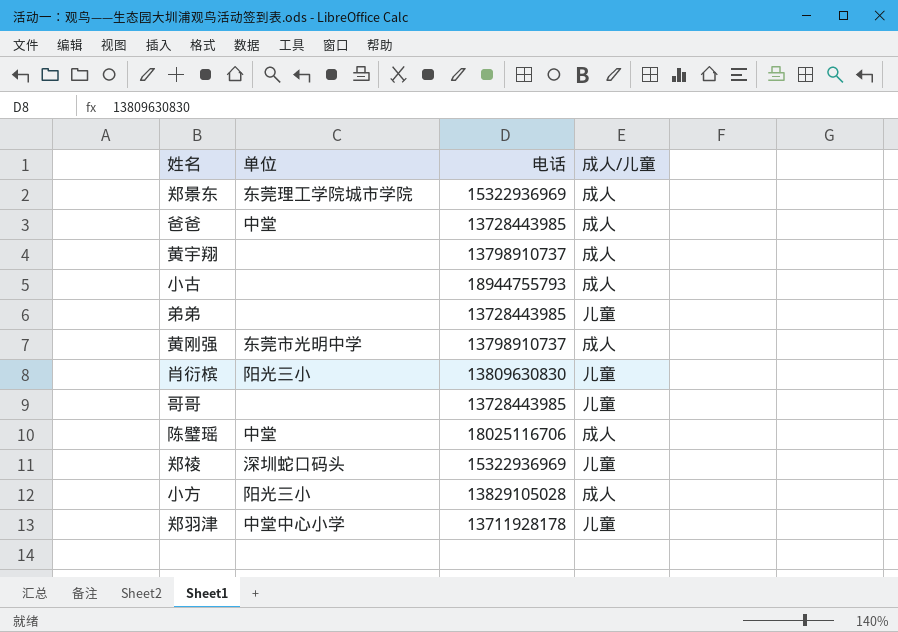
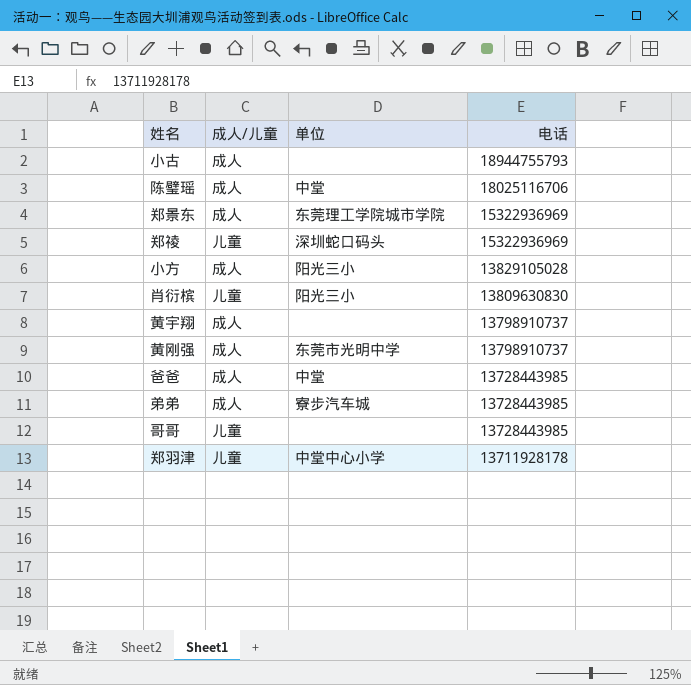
row order: none -> 电话 descending
column 成人/儿童 | position: 4 -> 2
弟弟 | 成人/儿童: 儿童 -> 成人
弟弟 | 单位: none -> 寮步汽车城

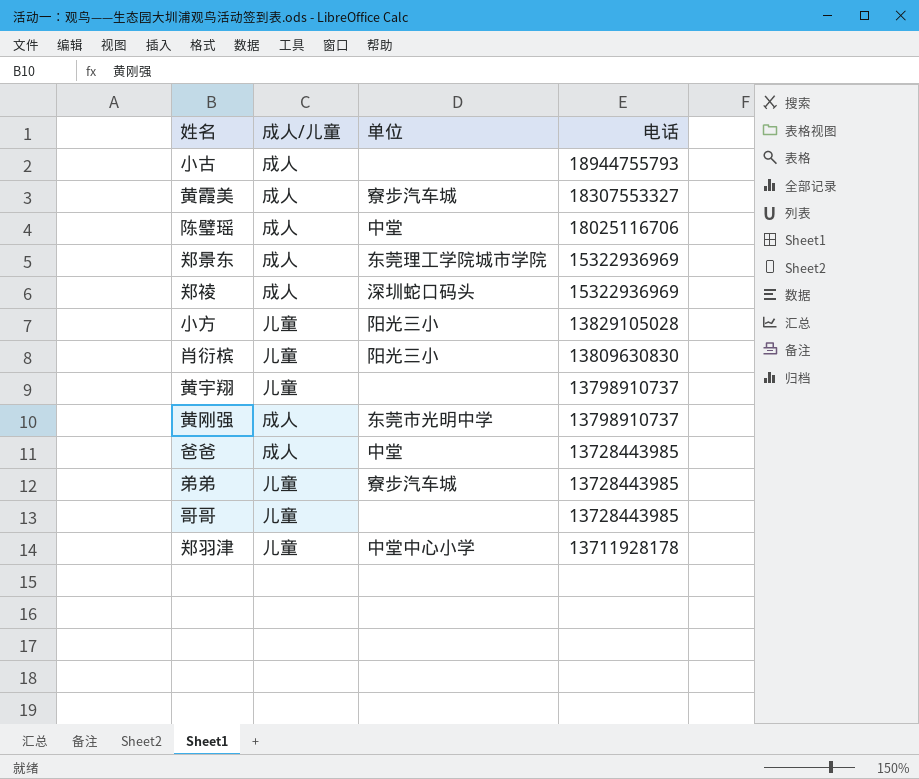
row 黄霞美: none -> 成人 | 寮步汽车城 | 18307553327
郑祾 | 成人/儿童: 儿童 -> 成人
小方 | 成人/儿童: 成人 -> 儿童
黄宇翔 | 成人/儿童: 成人 -> 儿童
弟弟 | 成人/儿童: 成人 -> 儿童

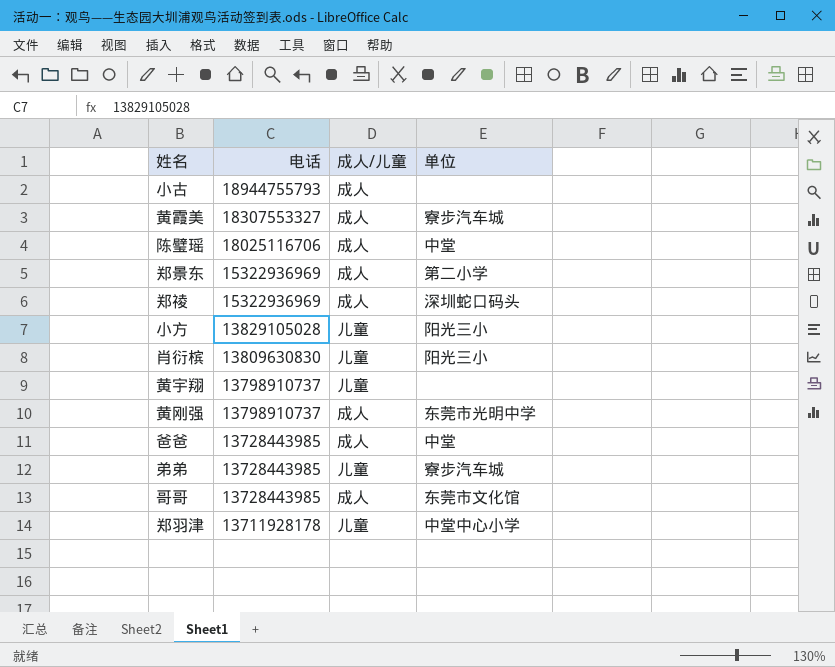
column 电话 | position: 4 -> 2
郑景东 | 单位: 东莞理工学院城市学院 -> 第二小学
哥哥 | 成人/儿童: 儿童 -> 成人
哥哥 | 单位: none -> 东莞市文化馆

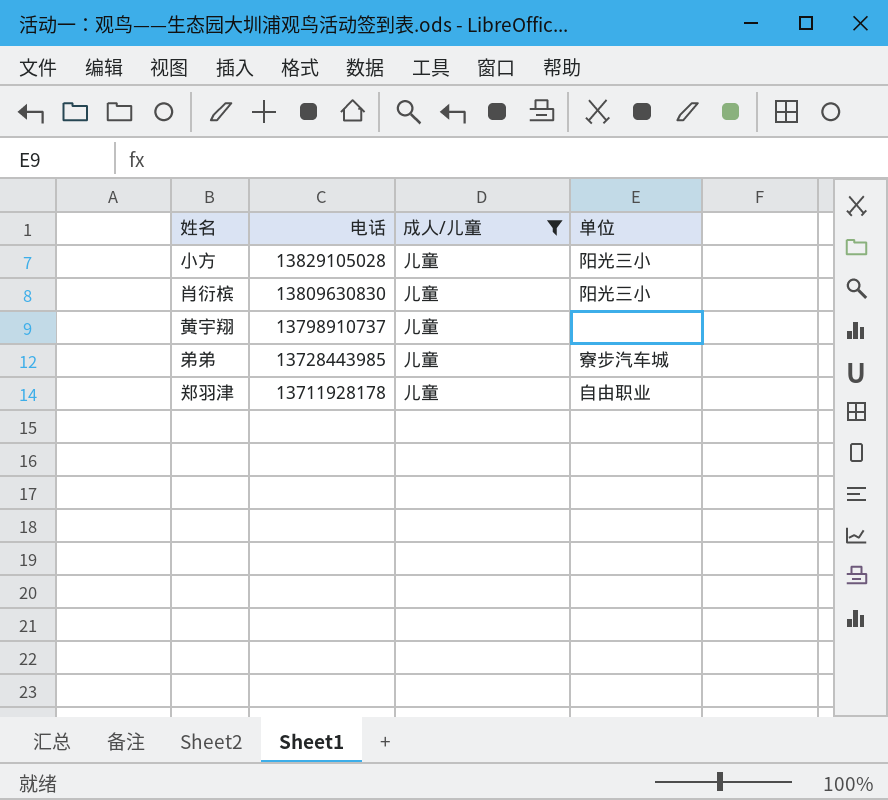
filter: none -> 成人/儿童 = 儿童
郑羽津 | 单位: 中堂中心小学 -> 自由职业

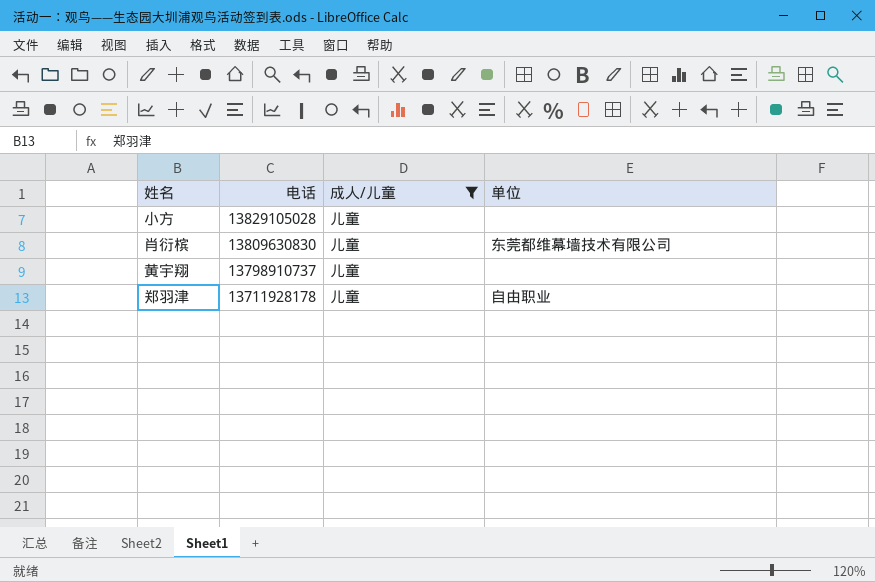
row 弟弟: 13728443985 | 儿童 | 寮步汽车城 -> none
小方 | 单位: 阳光三小 -> none
肖衍槟 | 单位: 阳光三小 -> 东莞都维幕墙技术有限公司

